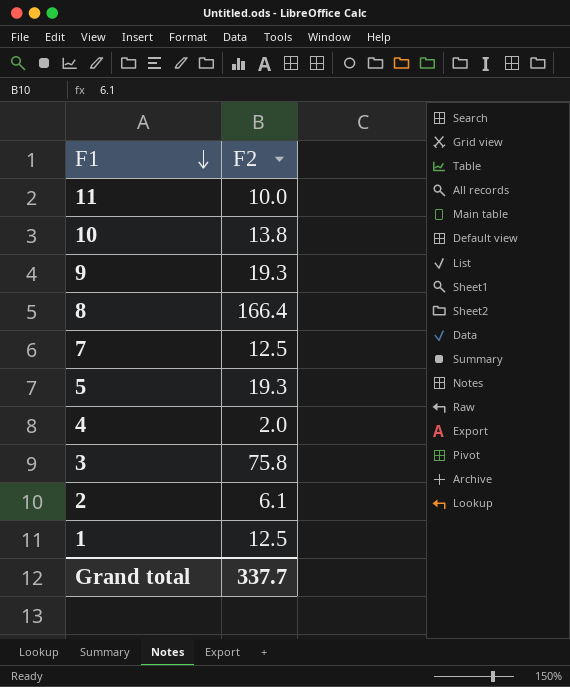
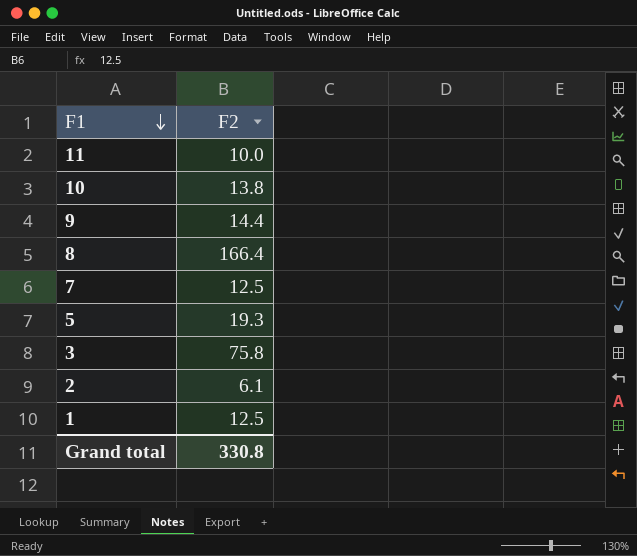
row 4: 2.0 -> none
9 | F2: 19.3 -> 14.4
Grand total | F2: 337.7 -> 330.8

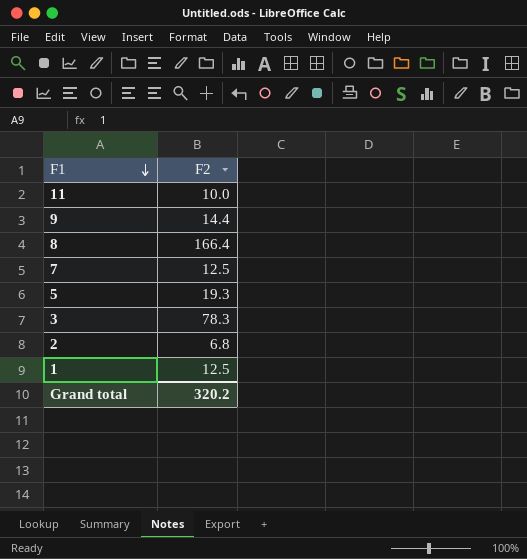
row 10: 13.8 -> none
3 | F2: 75.8 -> 78.3
2 | F2: 6.1 -> 6.8
Grand total | F2: 330.8 -> 320.2

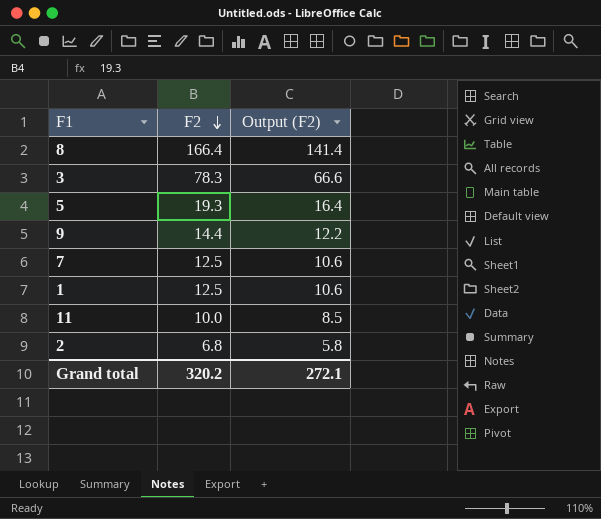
row order: F1 descending -> F2 descending
column Output (F2) | formula: none -> [F2] * 0.85

